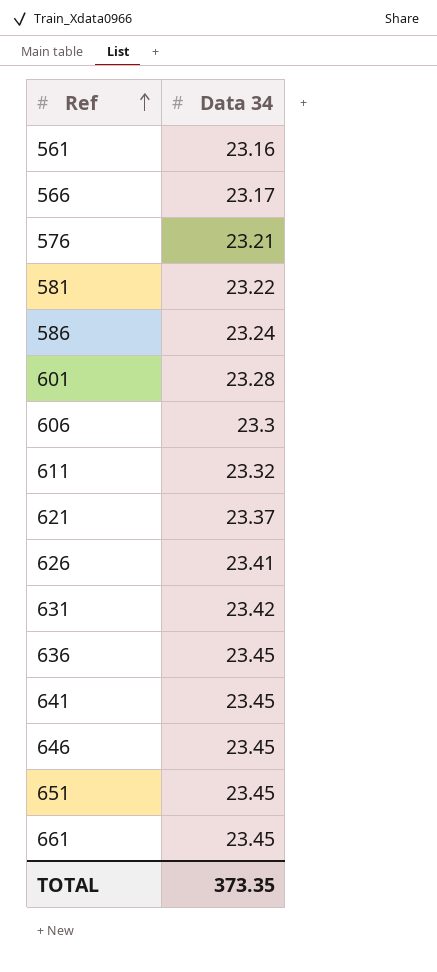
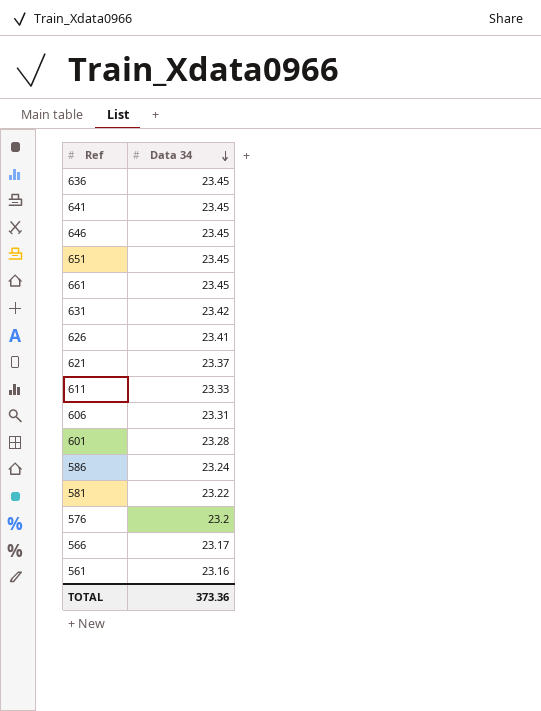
row order: Ref ascending -> Data 34 descending
611 | Data 34: 23.32 -> 23.33
606 | Data 34: 23.3 -> 23.31
576 | Data 34: 23.21 -> 23.2
TOTAL | Data 34: 373.35 -> 373.36

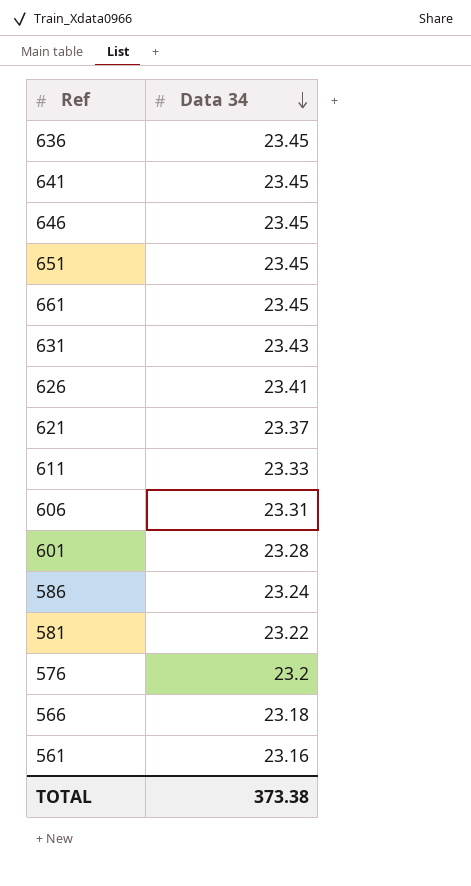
631 | Data 34: 23.42 -> 23.43
566 | Data 34: 23.17 -> 23.18
TOTAL | Data 34: 373.36 -> 373.38

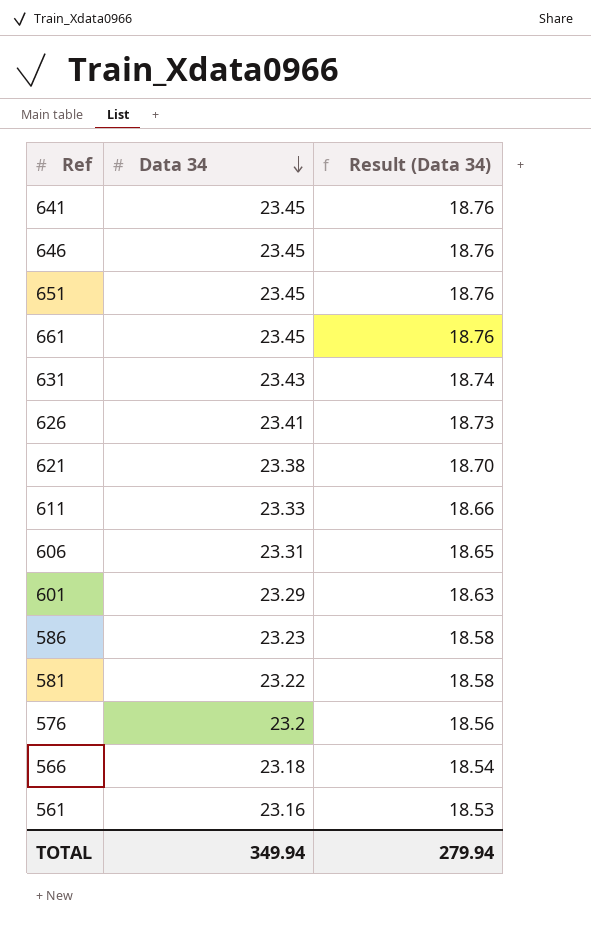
column Result (Data 34) | formula: none -> [Data 34] * 0.8
row 636: 23.45 -> none
621 | Data 34: 23.37 -> 23.38
601 | Data 34: 23.28 -> 23.29
586 | Data 34: 23.24 -> 23.23
TOTAL | Data 34: 373.38 -> 349.94

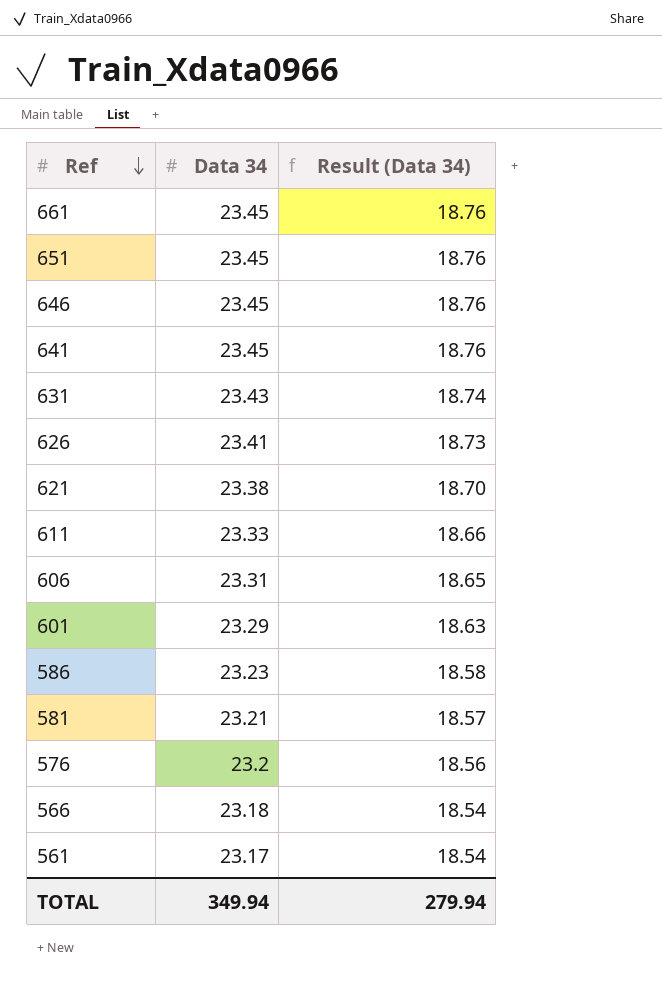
row order: Data 34 descending -> Ref descending
581 | Data 34: 23.22 -> 23.21
581 | Result (Data 34): 18.58 -> 18.57
561 | Data 34: 23.16 -> 23.17
561 | Result (Data 34): 18.53 -> 18.54

